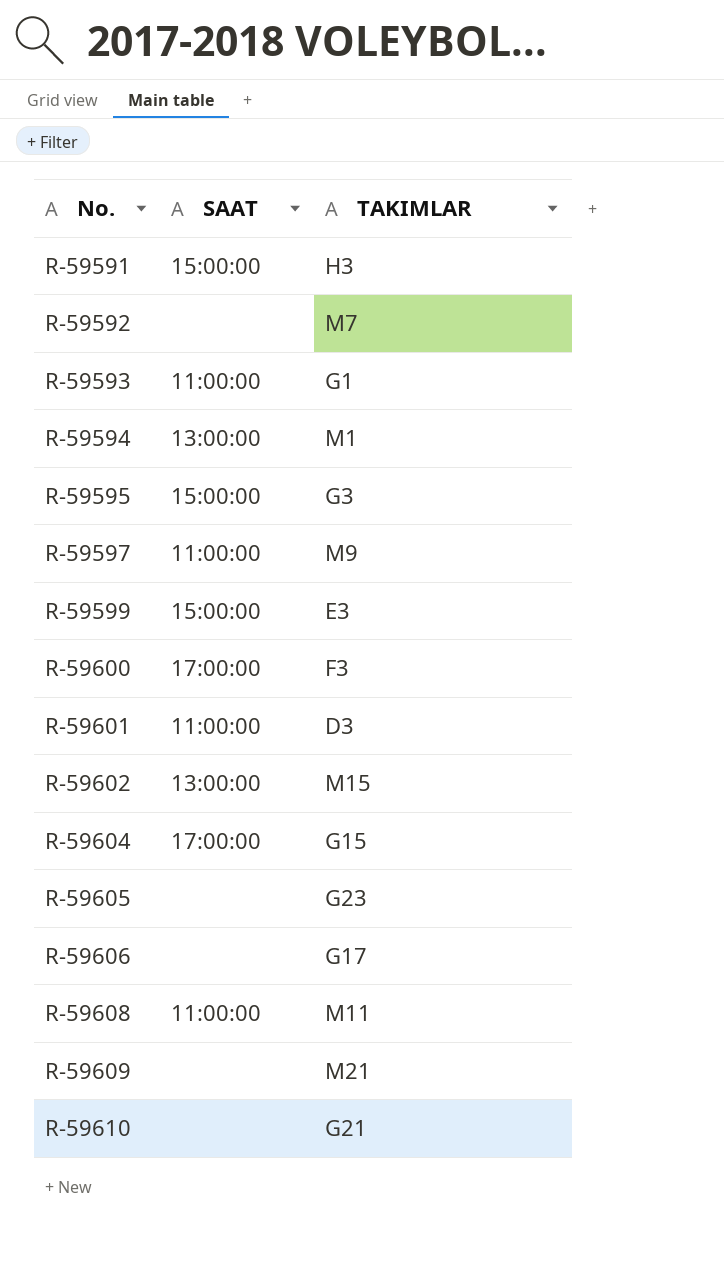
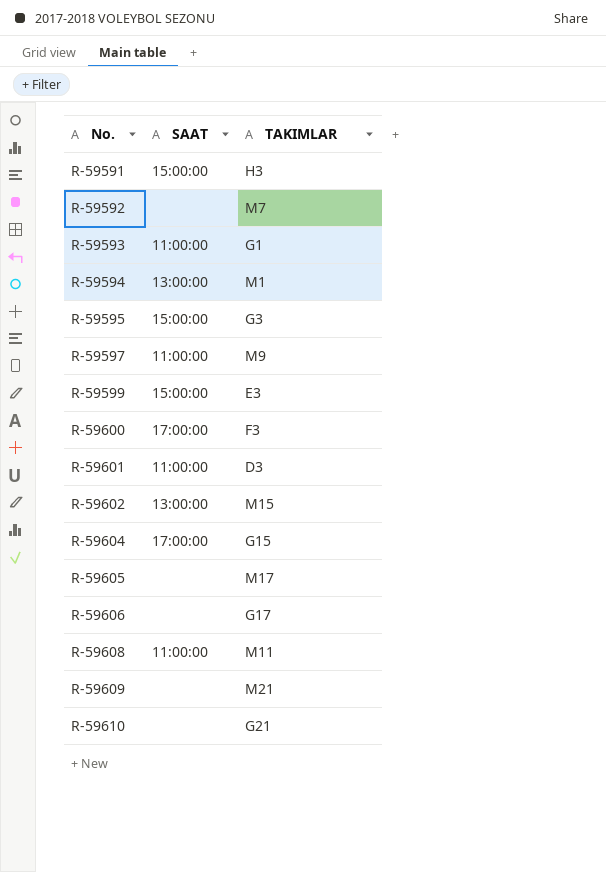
R-59605 | TAKIMLAR: G23 -> M17

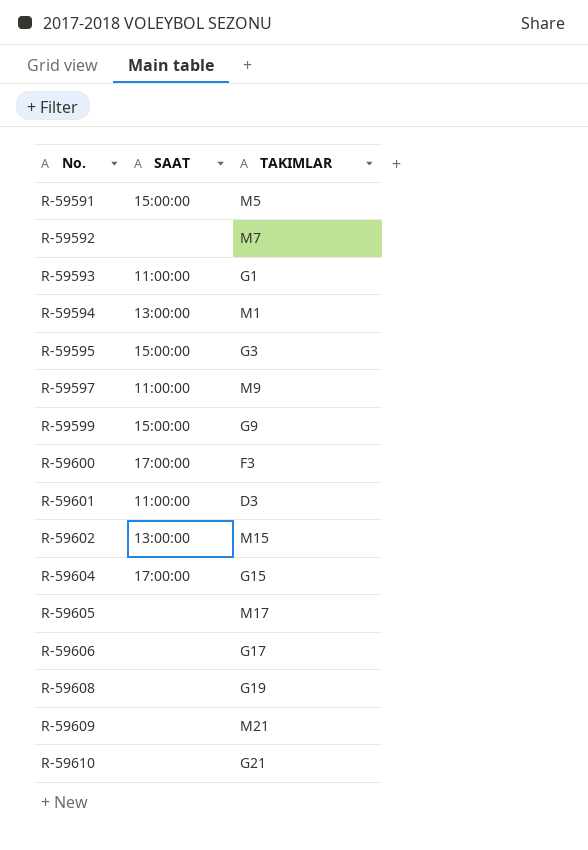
R-59591 | TAKIMLAR: H3 -> M5
R-59599 | TAKIMLAR: E3 -> G9
R-59608 | SAAT: 11:00:00 -> none
R-59608 | TAKIMLAR: M11 -> G19

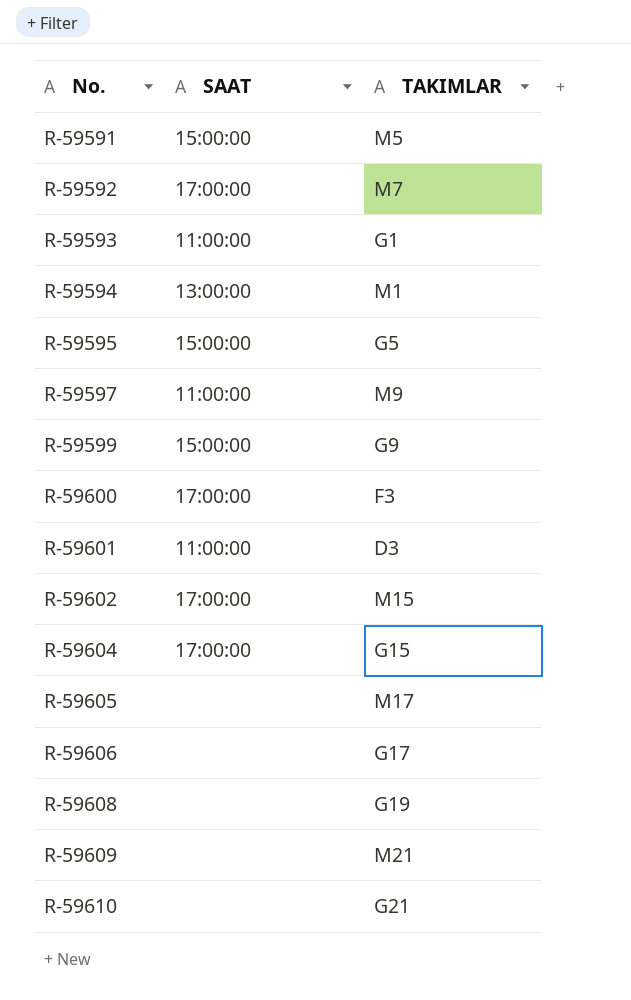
R-59592 | SAAT: none -> 17:00:00
R-59595 | TAKIMLAR: G3 -> G5
R-59602 | SAAT: 13:00:00 -> 17:00:00

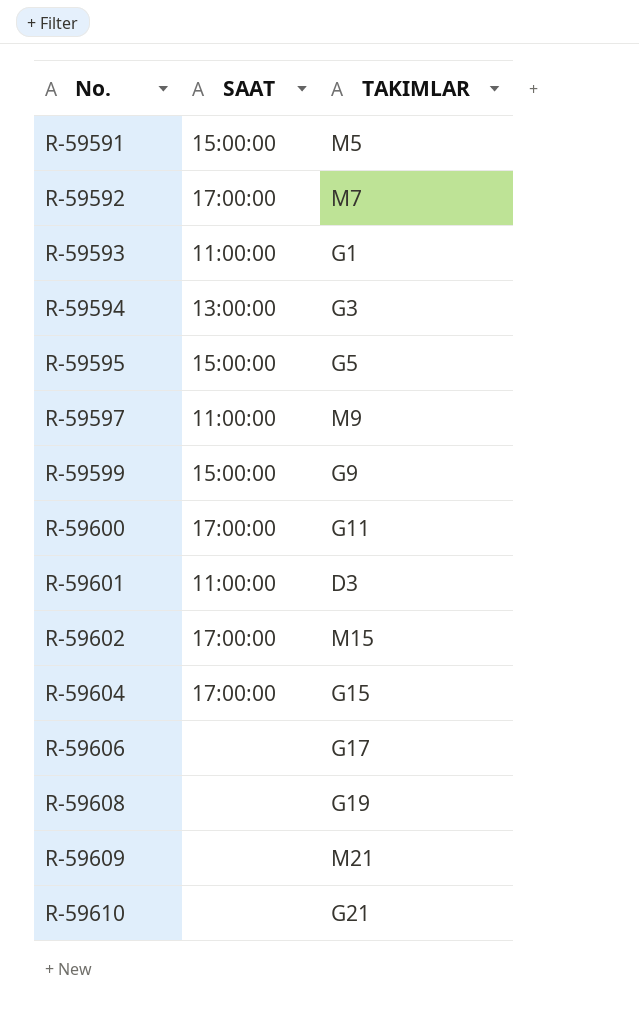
row R-59605: none | M17 -> none
R-59594 | TAKIMLAR: M1 -> G3
R-59600 | TAKIMLAR: F3 -> G11

